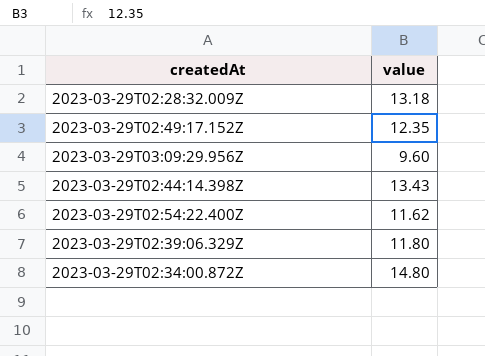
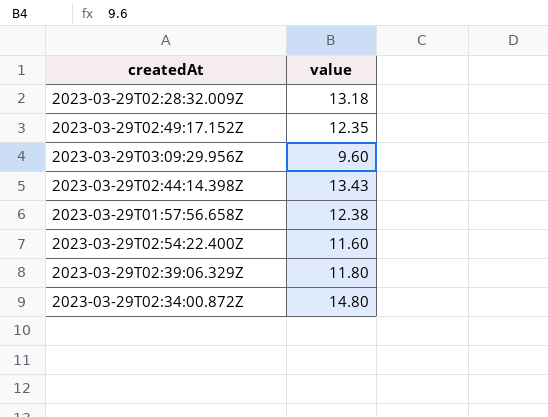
row 2023-03-29T01:57:56.658Z: none -> 12.38
2023-03-29T02:54:22.400Z | value: 11.62 -> 11.60

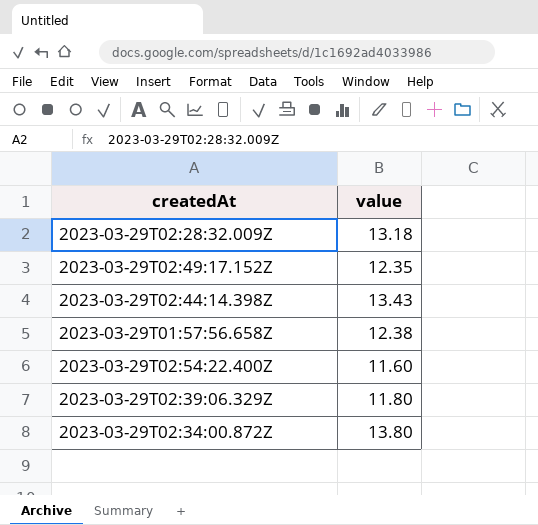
row 2023-03-29T03:09:29.956Z: 9.60 -> none
2023-03-29T02:34:00.872Z | value: 14.80 -> 13.80

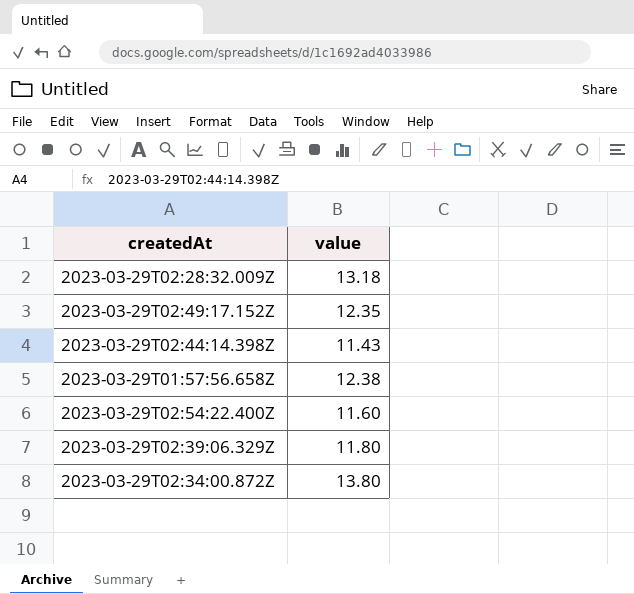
2023-03-29T02:44:14.398Z | value: 13.43 -> 11.43

